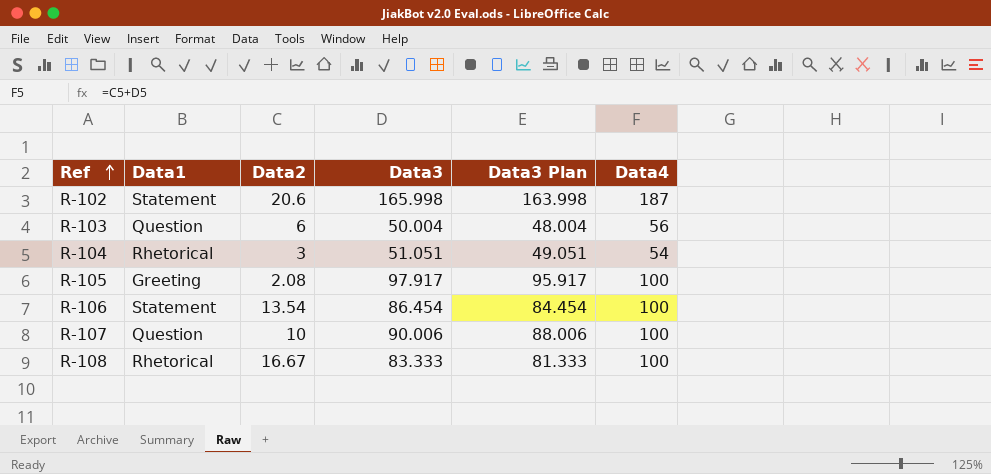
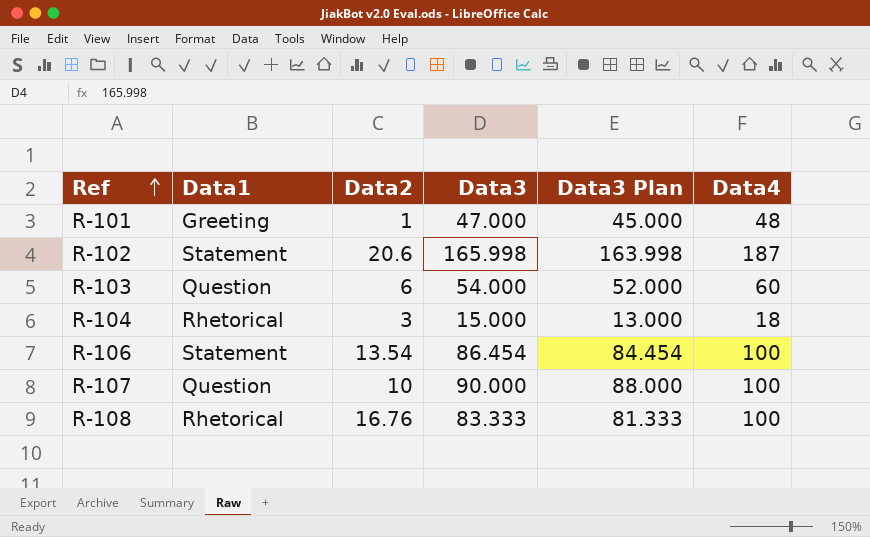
row R-105: Greeting | 2.08 | 97.917 | 95.917 | 100 -> none
row R-101: none -> Greeting | 1 | 47.000 | 45.000 | 48
R-103 | Data3: 50.004 -> 54.000
R-103 | Data3 Plan: 48.004 -> 52.000
R-103 | Data4: 56 -> 60
R-104 | Data3: 51.051 -> 15.000
R-104 | Data3 Plan: 49.051 -> 13.000
R-104 | Data4: 54 -> 18
R-107 | Data3: 90.006 -> 90.000
R-107 | Data3 Plan: 88.006 -> 88.000
R-108 | Data2: 16.67 -> 16.76

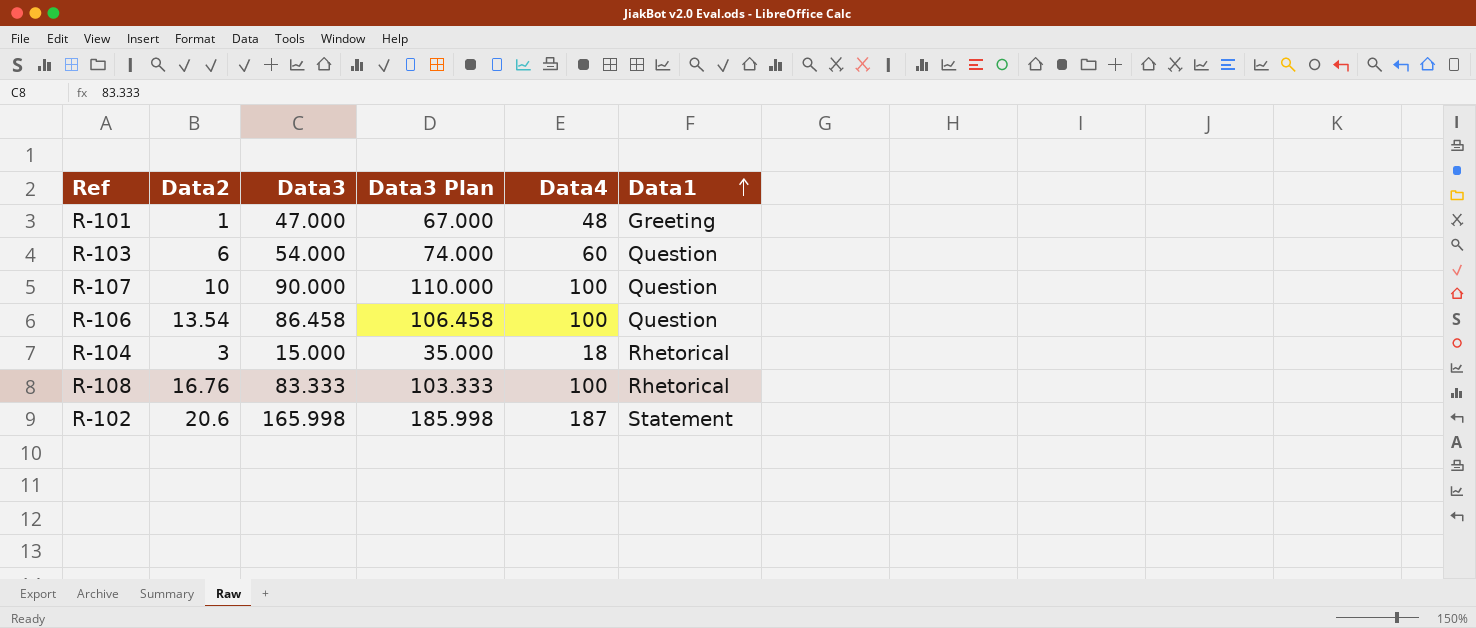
row order: Ref ascending -> Data1 ascending
column Data3 Plan | formula: [Data3] - 2 -> [Data3] + 20
column Data1 | position: 2 -> 6
R-106 | Data3: 86.454 -> 86.458
R-106 | Data1: Statement -> Question

